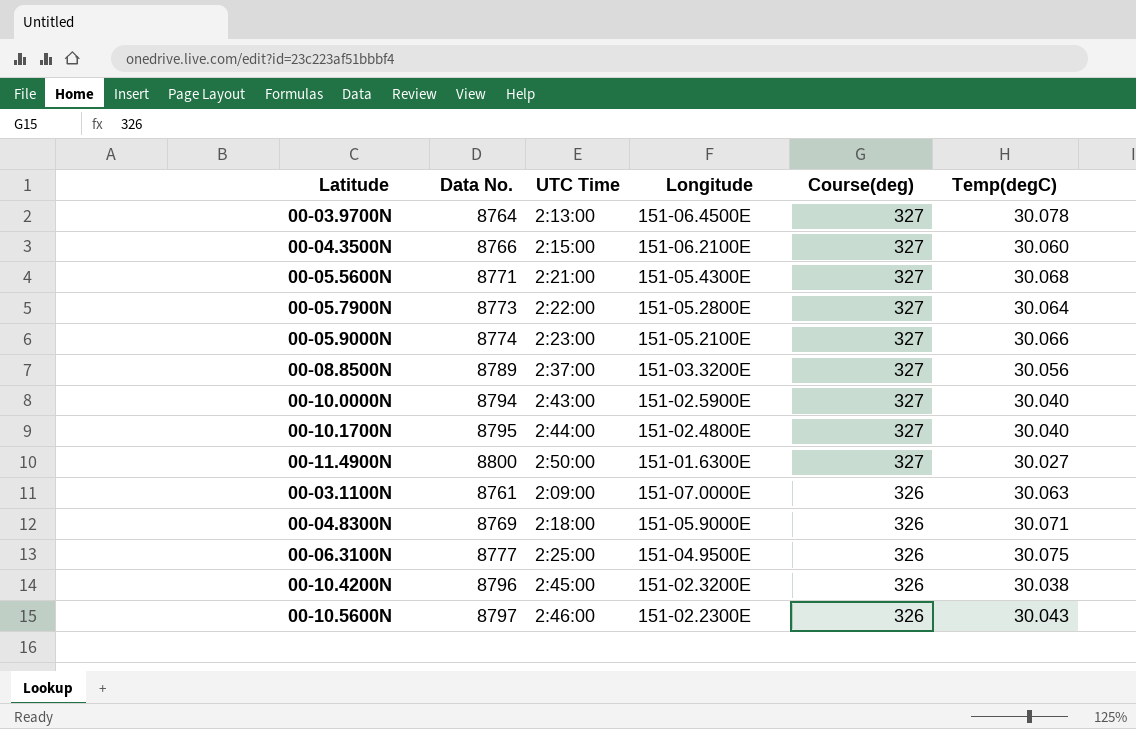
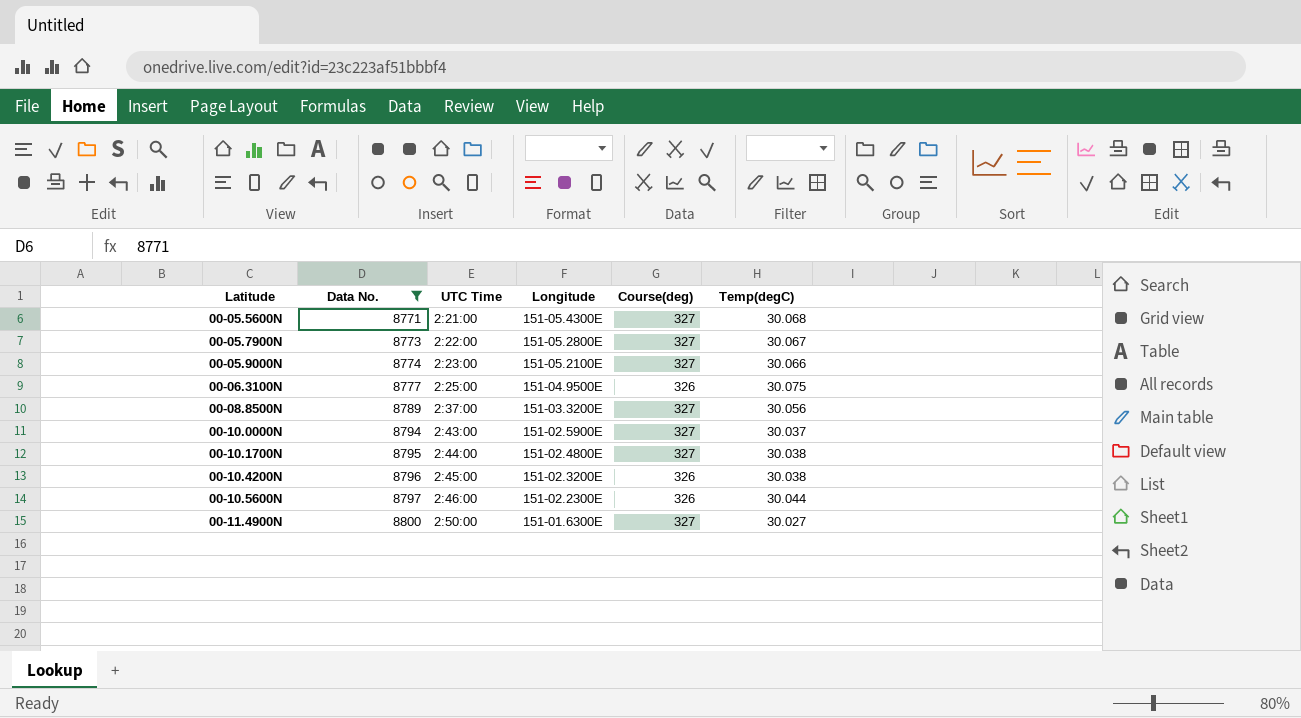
filter: none -> Data No. >= 8771
row order: Course(deg) descending -> Latitude ascending
00-05.7900N | Temp(degC): 30.064 -> 30.067
00-10.0000N | Temp(degC): 30.040 -> 30.037
00-10.1700N | Temp(degC): 30.040 -> 30.038
00-10.5600N | Temp(degC): 30.043 -> 30.044

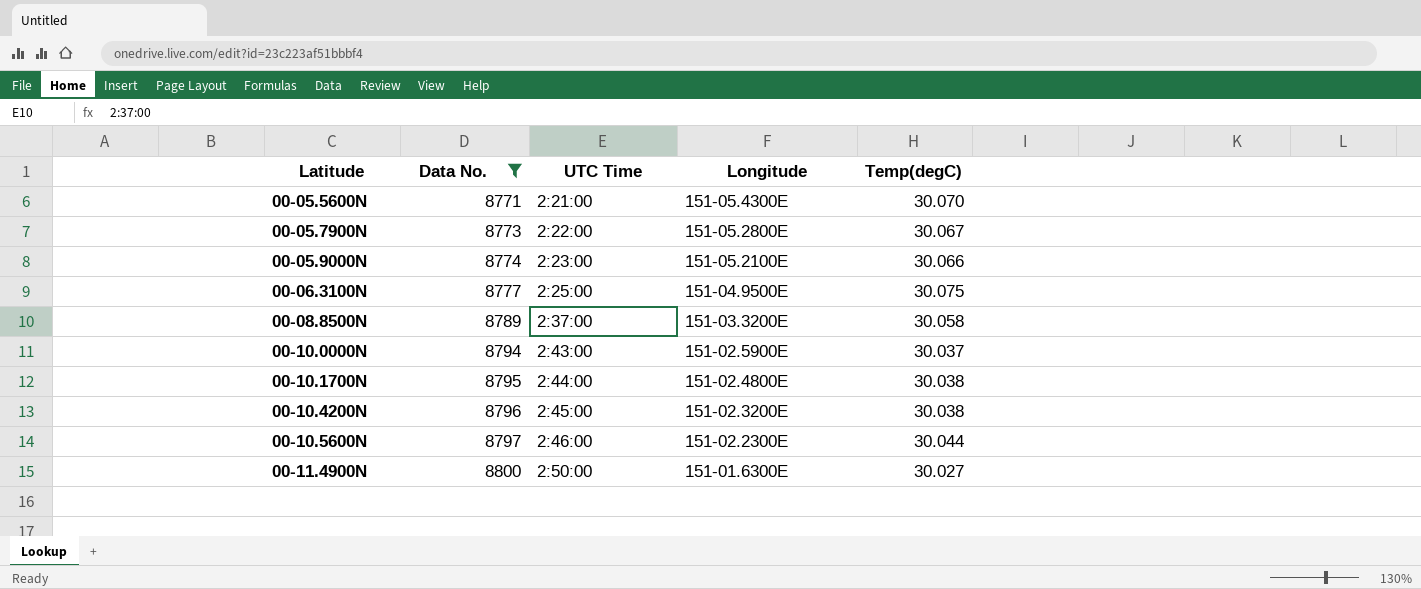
column Course(deg) | position: 5 -> none
00-05.5600N | Temp(degC): 30.068 -> 30.070
00-08.8500N | Temp(degC): 30.056 -> 30.058

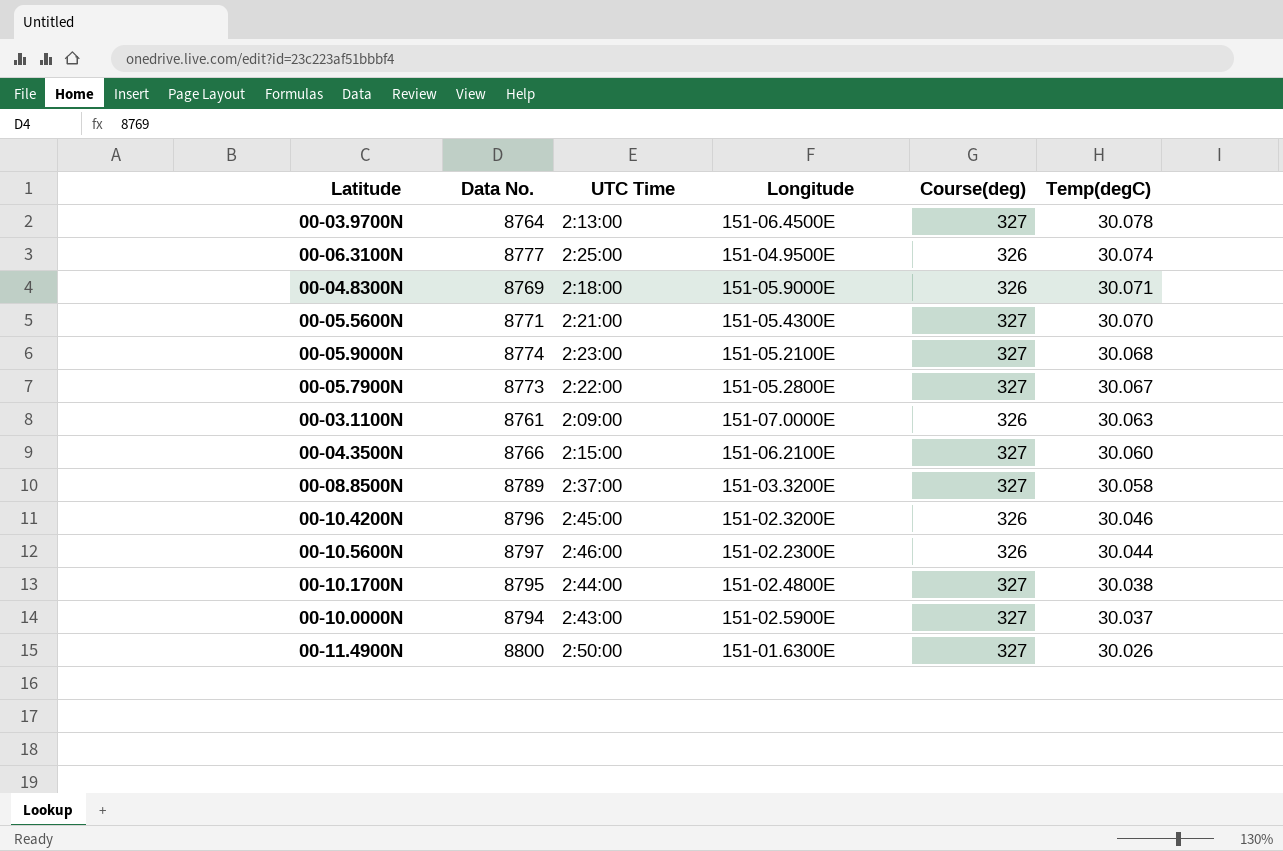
filter: Data No. >= 8771 -> none
row order: Latitude ascending -> Temp(degC) descending
column Course(deg) | position: none -> 5
00-06.3100N | Temp(degC): 30.075 -> 30.074
00-05.9000N | Temp(degC): 30.066 -> 30.068
00-10.4200N | Temp(degC): 30.038 -> 30.046
00-11.4900N | Temp(degC): 30.027 -> 30.026

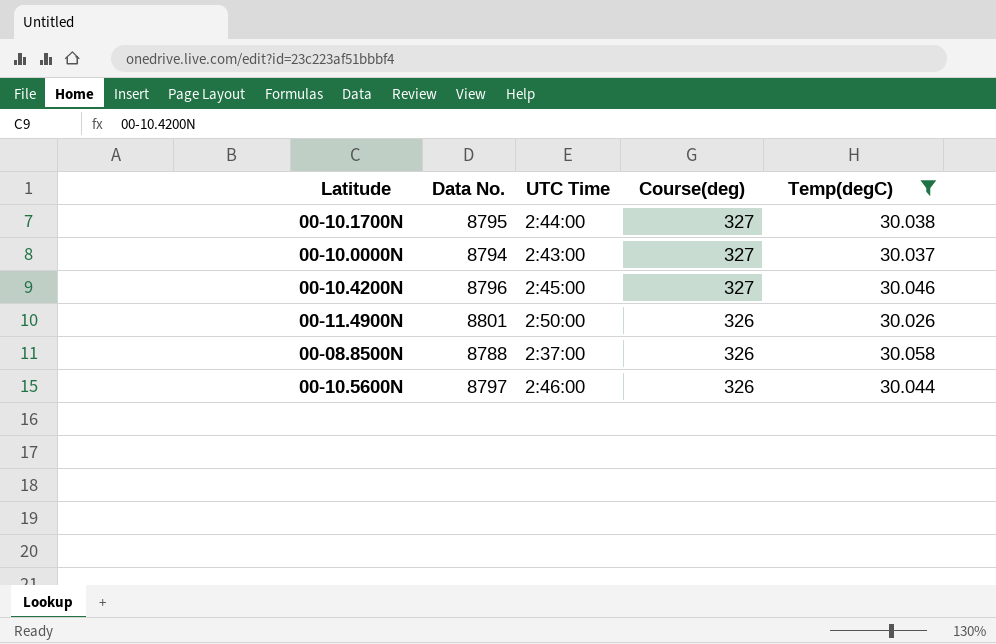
filter: none -> Temp(degC) <= 30.058
row order: Temp(degC) descending -> Course(deg) descending
column Longitude | position: 4 -> none
00-10.4200N | Course(deg): 326 -> 327
00-11.4900N | Data No.: 8800 -> 8801
00-11.4900N | Course(deg): 327 -> 326
00-08.8500N | Data No.: 8789 -> 8788
00-08.8500N | Course(deg): 327 -> 326

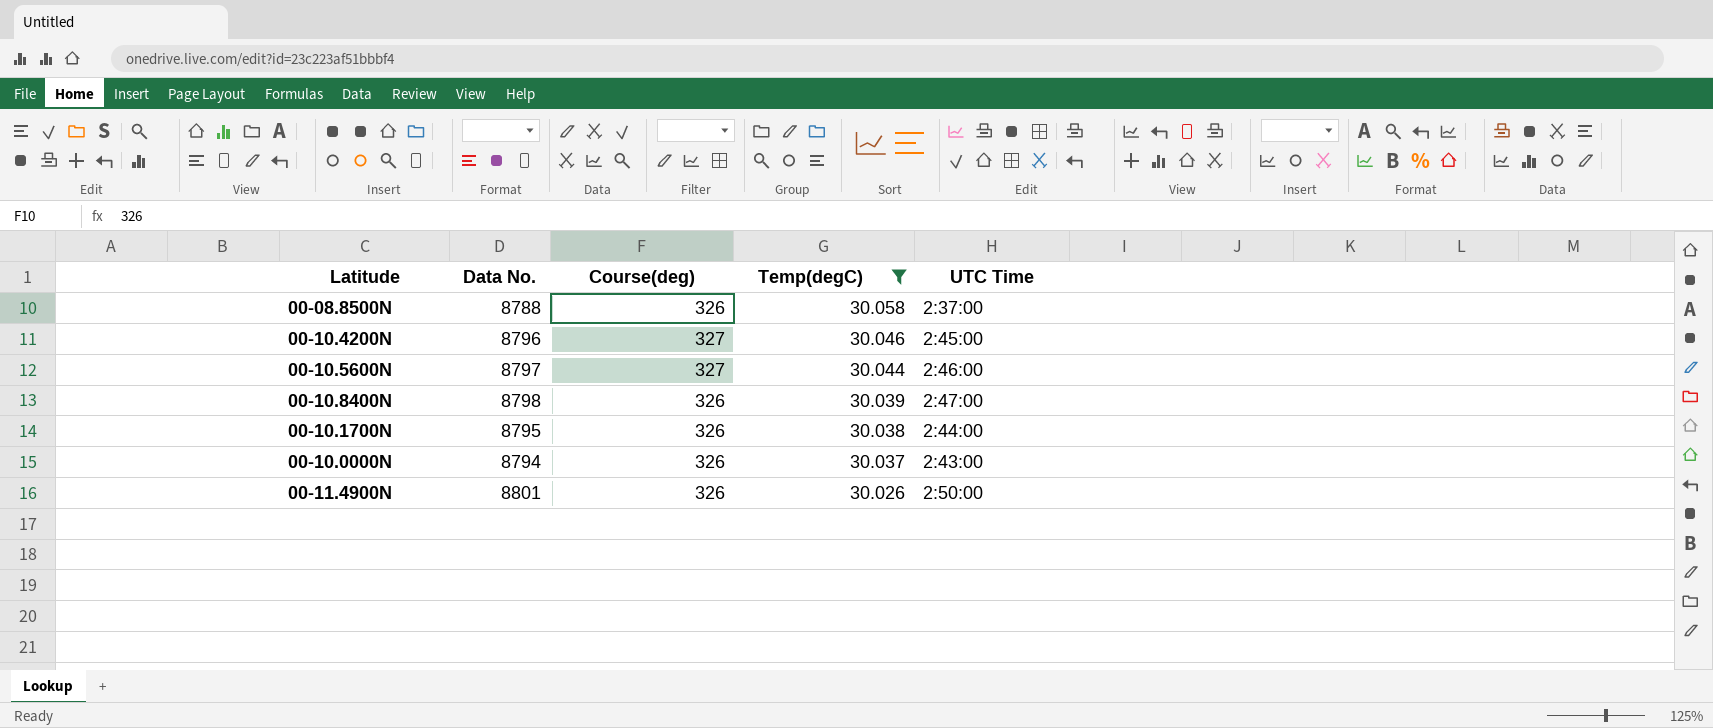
row order: Course(deg) descending -> Temp(degC) descending
column UTC Time | position: 3 -> 5
00-10.5600N | Course(deg): 326 -> 327
row 00-10.8400N: none -> 8798 | 326 | 30.039 | 2:47:00
00-10.1700N | Course(deg): 327 -> 326
00-10.0000N | Course(deg): 327 -> 326

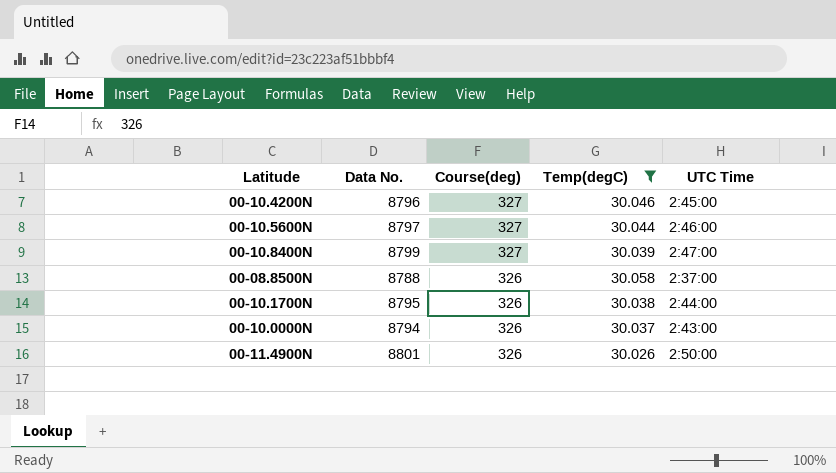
row order: Temp(degC) descending -> Course(deg) descending
00-10.8400N | Data No.: 8798 -> 8799
00-10.8400N | Course(deg): 326 -> 327

